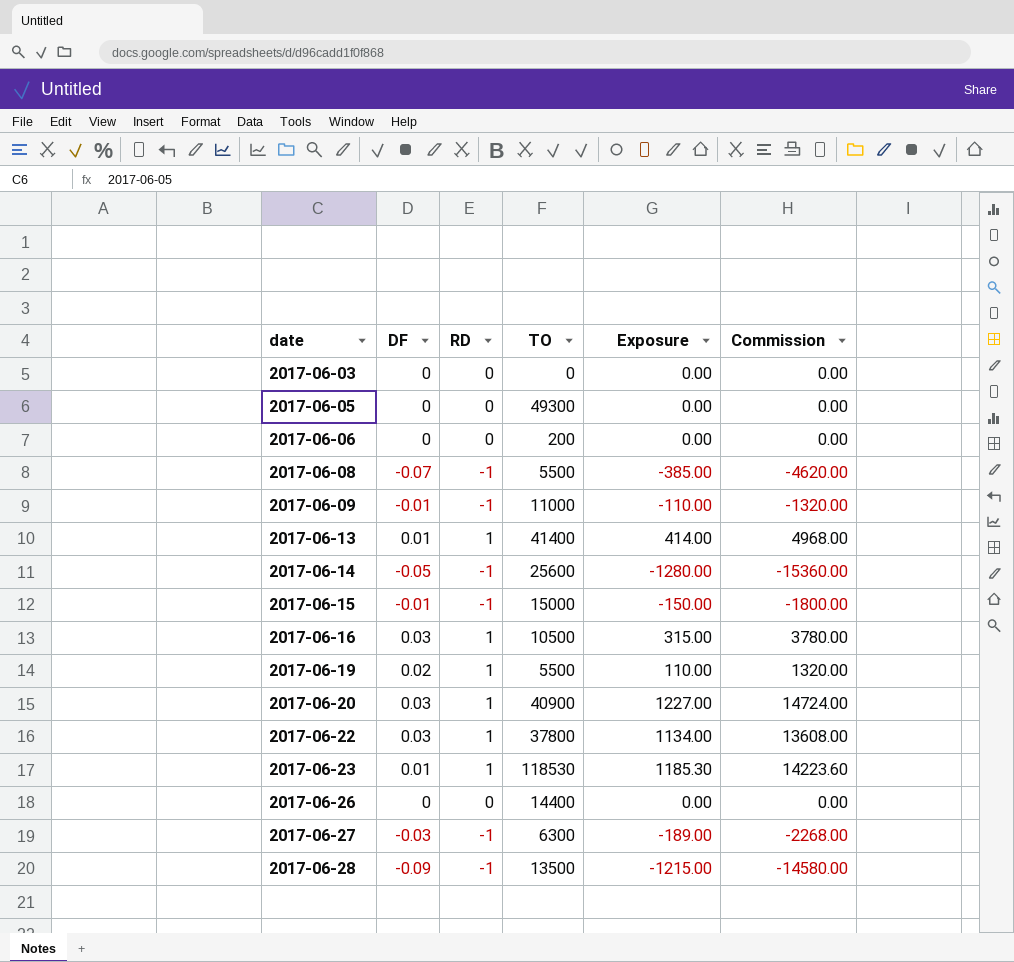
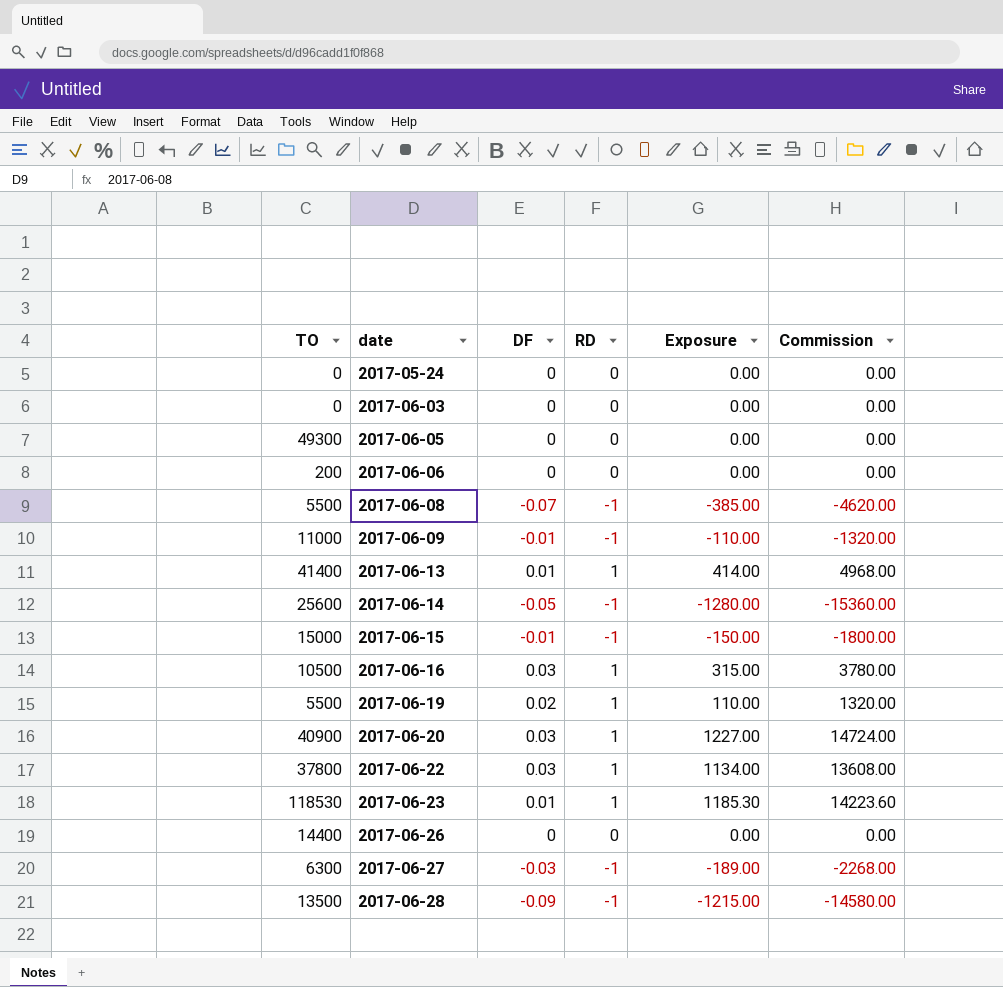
column TO | position: 4 -> 1
row 2017-05-24: none -> 0 | 0 | 0 | 0.00 | 0.00

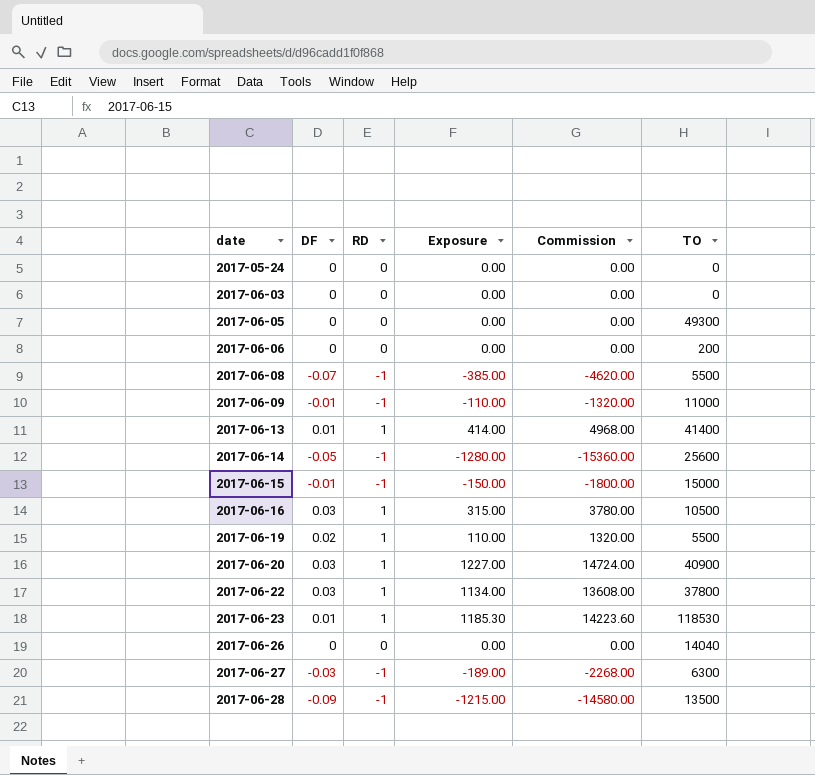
column TO | position: 1 -> 6
2017-06-26 | TO: 14400 -> 14040

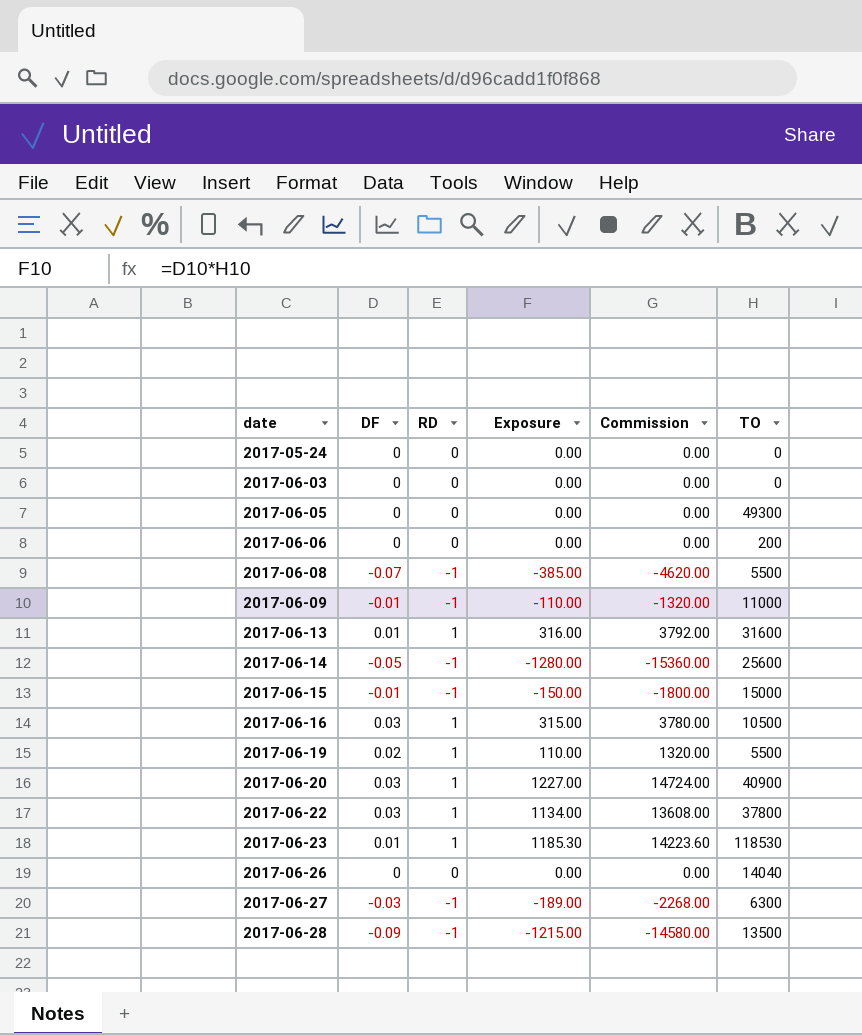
2017-06-13 | Exposure: 414.00 -> 316.00
2017-06-13 | Commission: 4968.00 -> 3792.00
2017-06-13 | TO: 41400 -> 31600

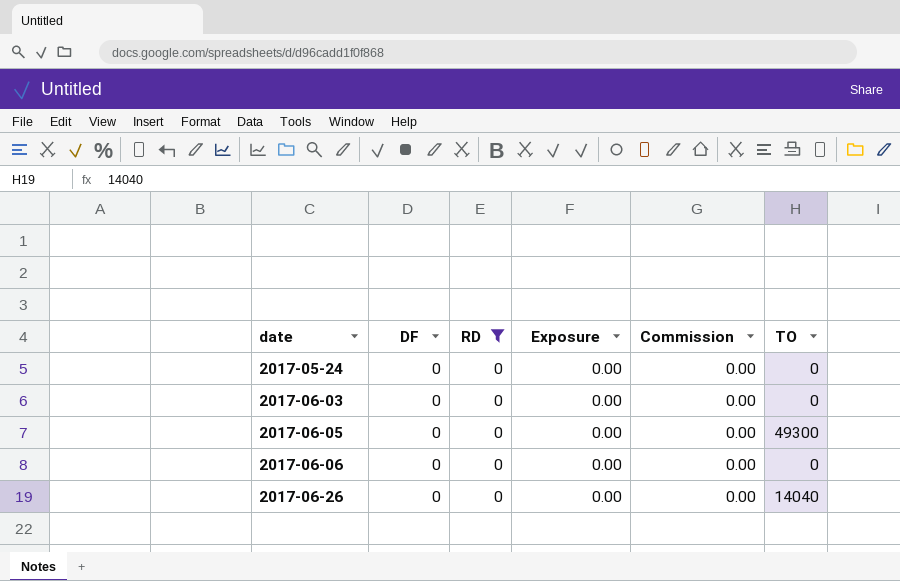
filter: none -> RD = 0
2017-06-06 | TO: 200 -> 0

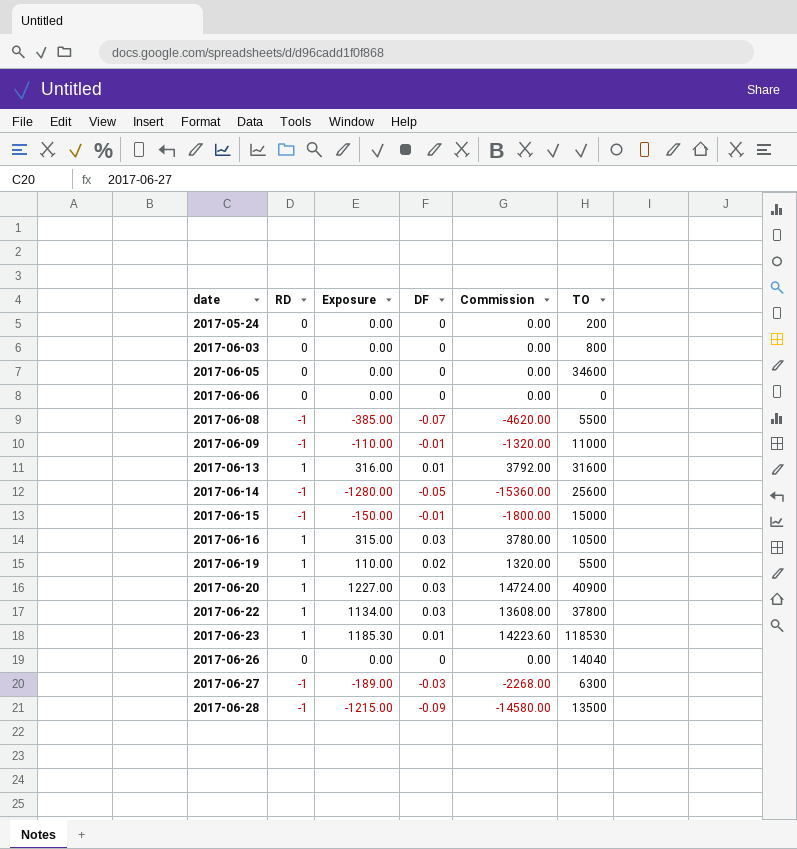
filter: RD = 0 -> none
column DF | position: 2 -> 4
2017-05-24 | TO: 0 -> 200
2017-06-03 | TO: 0 -> 800
2017-06-05 | TO: 49300 -> 34600

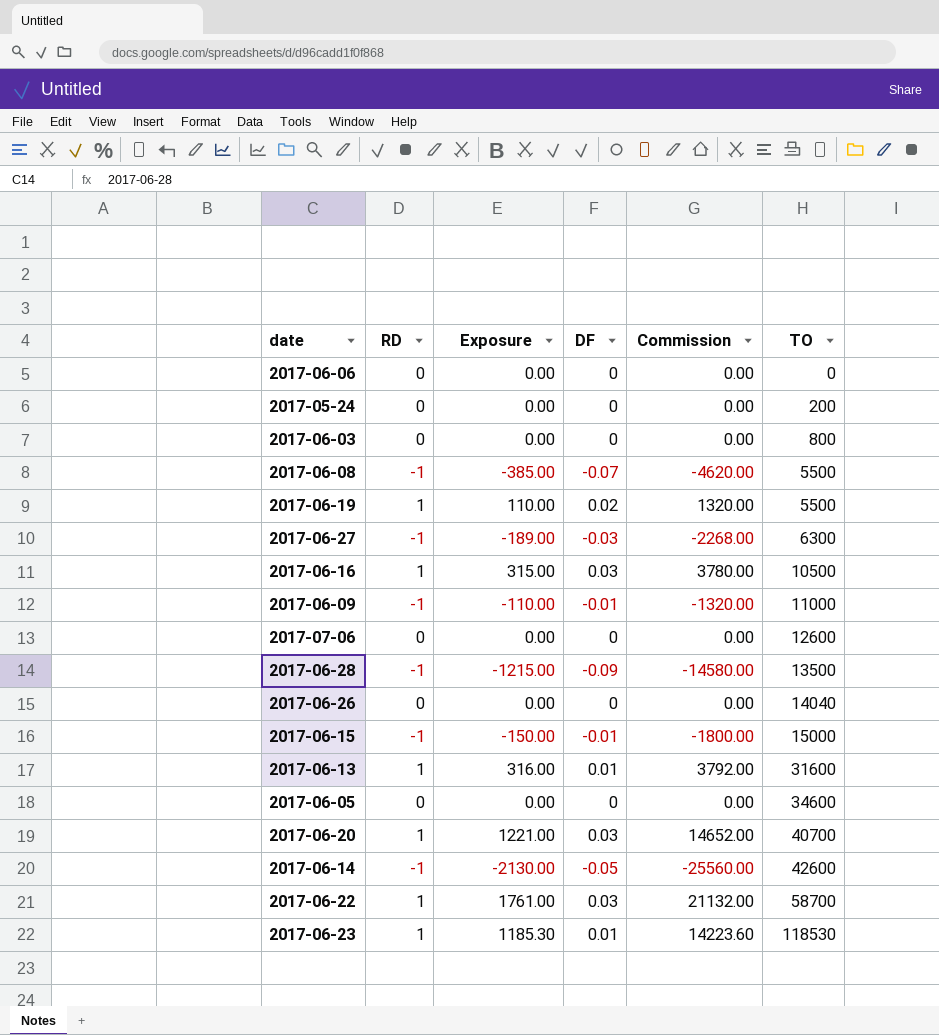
row order: date ascending -> TO ascending
row 2017-07-06: none -> 0 | 0.00 | 0 | 0.00 | 12600
2017-06-20 | Exposure: 1227.00 -> 1221.00
2017-06-20 | Commission: 14724.00 -> 14652.00
2017-06-20 | TO: 40900 -> 40700
2017-06-14 | Exposure: -1280.00 -> -2130.00
2017-06-14 | Commission: -15360.00 -> -25560.00
2017-06-14 | TO: 25600 -> 42600
2017-06-22 | Exposure: 1134.00 -> 1761.00
2017-06-22 | Commission: 13608.00 -> 21132.00
2017-06-22 | TO: 37800 -> 58700

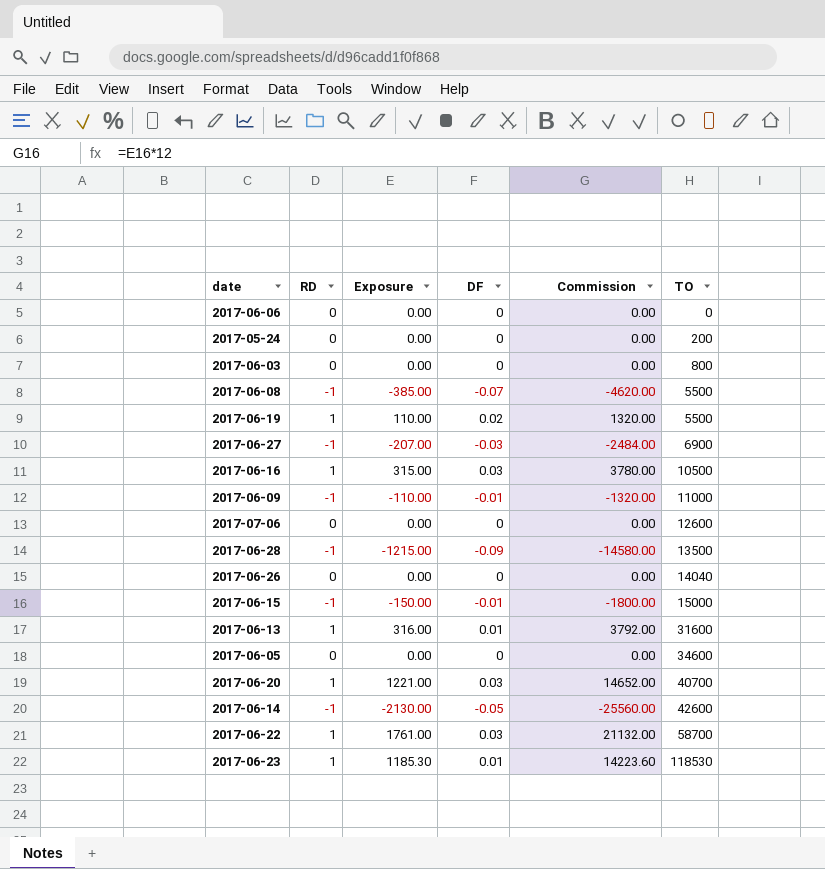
2017-06-27 | Exposure: -189.00 -> -207.00
2017-06-27 | Commission: -2268.00 -> -2484.00
2017-06-27 | TO: 6300 -> 6900

